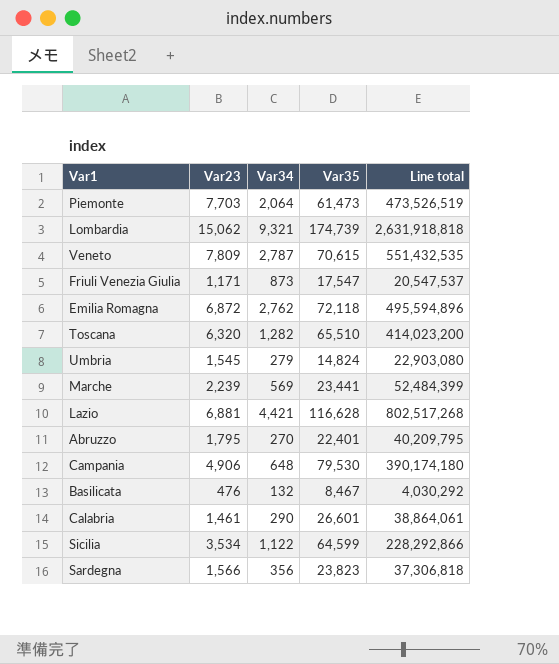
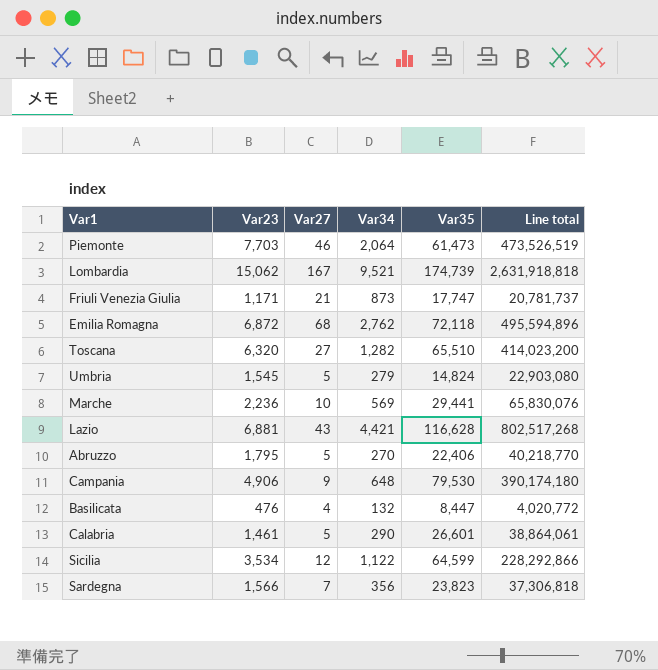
column Var27 | position: none -> 3
row Veneto: 7,809 | 2,787 | 70,615 | 551,432,535 -> none
Lombardia | Var34: 9,321 -> 9,521
Friuli Venezia Giulia | Var35: 17,547 -> 17,747
Friuli Venezia Giulia | Line total: 20,547,537 -> 20,781,737
Marche | Var23: 2,239 -> 2,236
Marche | Var35: 23,441 -> 29,441
Marche | Line total: 52,484,399 -> 65,830,076
Abruzzo | Var35: 22,401 -> 22,406
Abruzzo | Line total: 40,209,795 -> 40,218,770
Basilicata | Var35: 8,467 -> 8,447
Basilicata | Line total: 4,030,292 -> 4,020,772

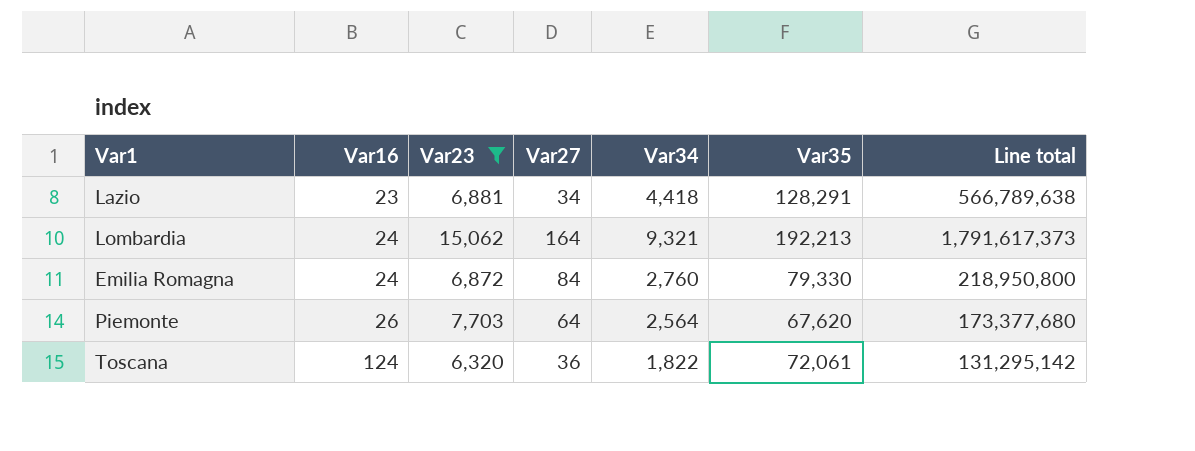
filter: none -> Var23 >= 6,320
row order: none -> Var16 ascending
column Var16 | position: none -> 2
column Line total | formula: [Var23] * [Var35] -> [Var34] * [Var35]
Lazio | Var27: 43 -> 34
Lazio | Var34: 4,421 -> 4,418
Lazio | Var35: 116,628 -> 128,291
Lombardia | Var27: 167 -> 164
Lombardia | Var34: 9,521 -> 9,321
Lombardia | Var35: 174,739 -> 192,213
Emilia Romagna | Var27: 68 -> 84
Emilia Romagna | Var34: 2,762 -> 2,760
Emilia Romagna | Var35: 72,118 -> 79,330
Piemonte | Var27: 46 -> 64
Piemonte | Var34: 2,064 -> 2,564
Piemonte | Var35: 61,473 -> 67,620
Toscana | Var27: 27 -> 36
Toscana | Var34: 1,282 -> 1,822
Toscana | Var35: 65,510 -> 72,061

